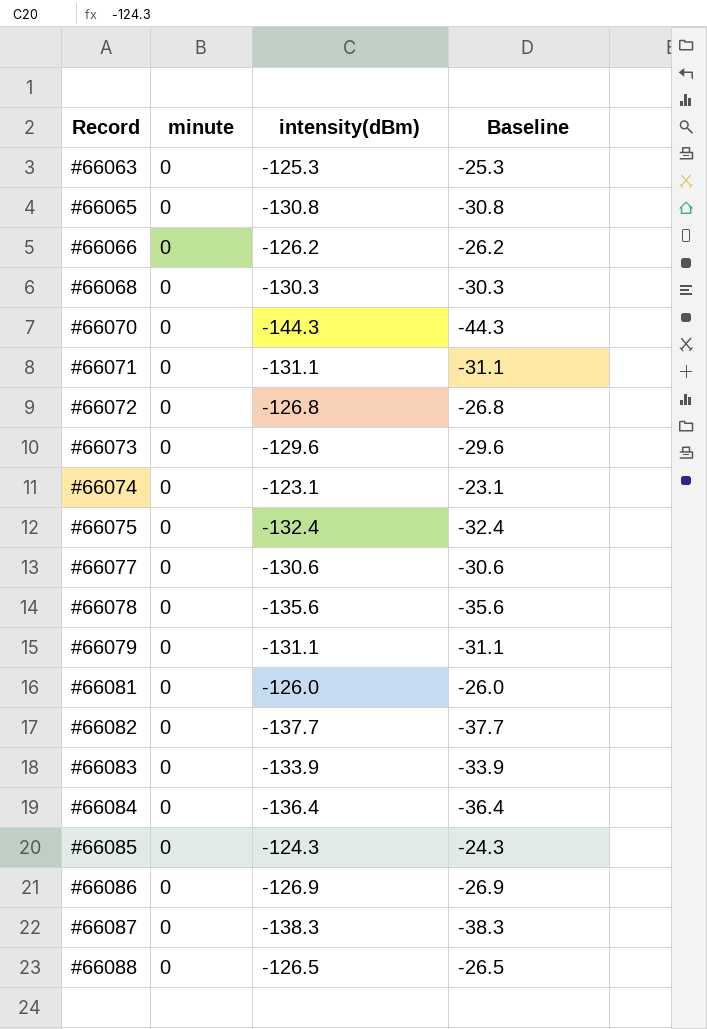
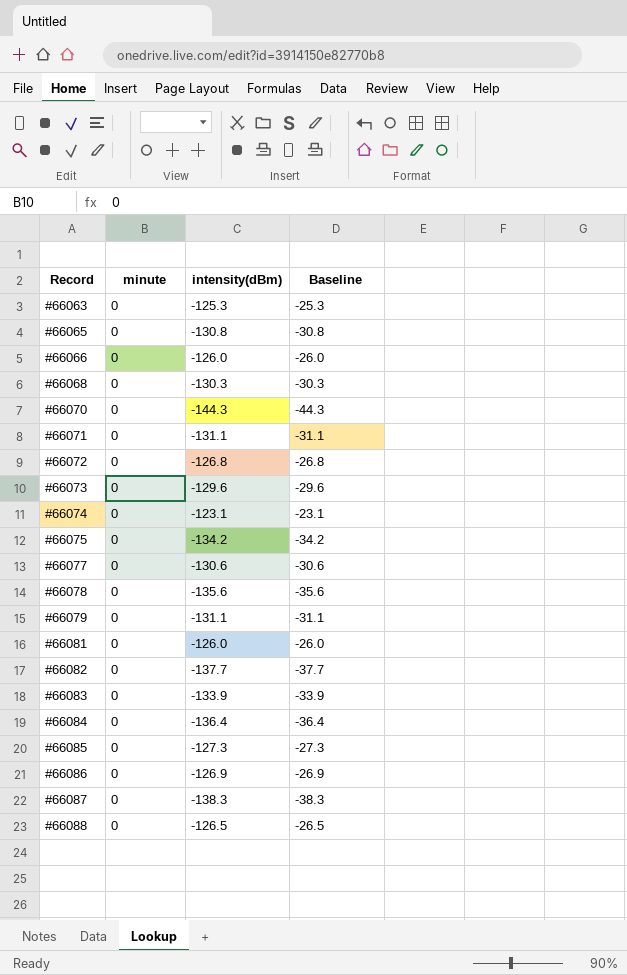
#66066 | intensity(dBm): -126.2 -> -126.0
#66066 | Baseline: -26.2 -> -26.0
#66075 | intensity(dBm): -132.4 -> -134.2
#66075 | Baseline: -32.4 -> -34.2
#66085 | intensity(dBm): -124.3 -> -127.3
#66085 | Baseline: -24.3 -> -27.3

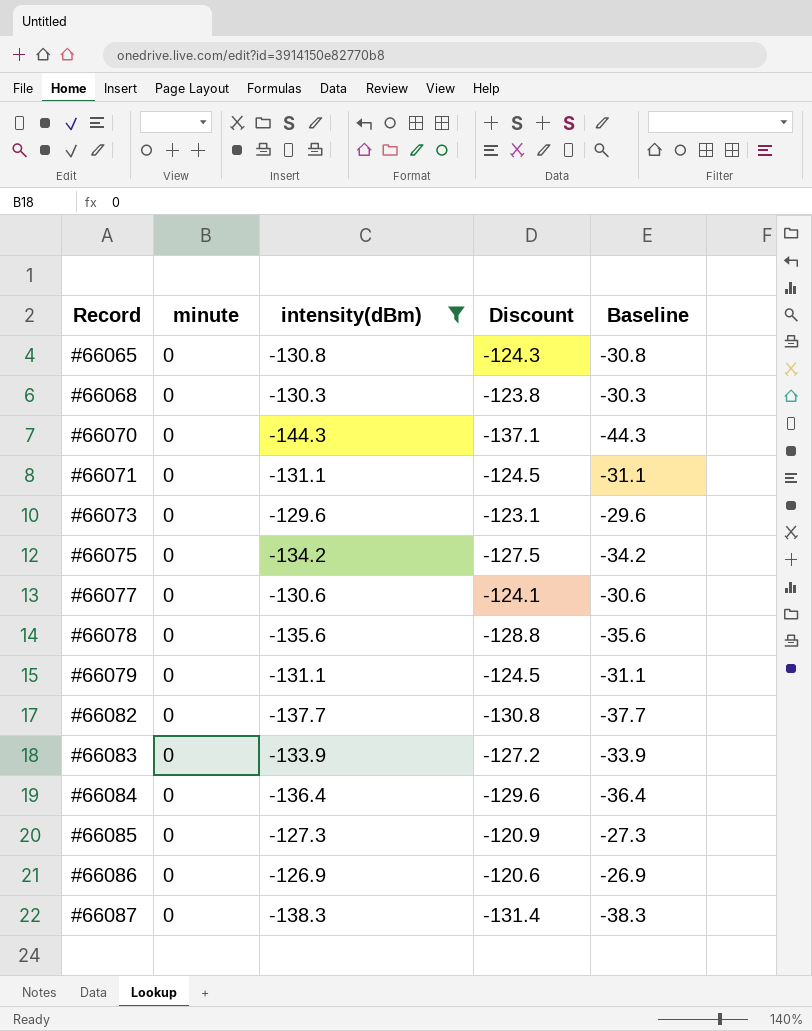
filter: none -> intensity(dBm) <= -126.9
column Discount | formula: none -> [intensity(dBm)] * 0.95

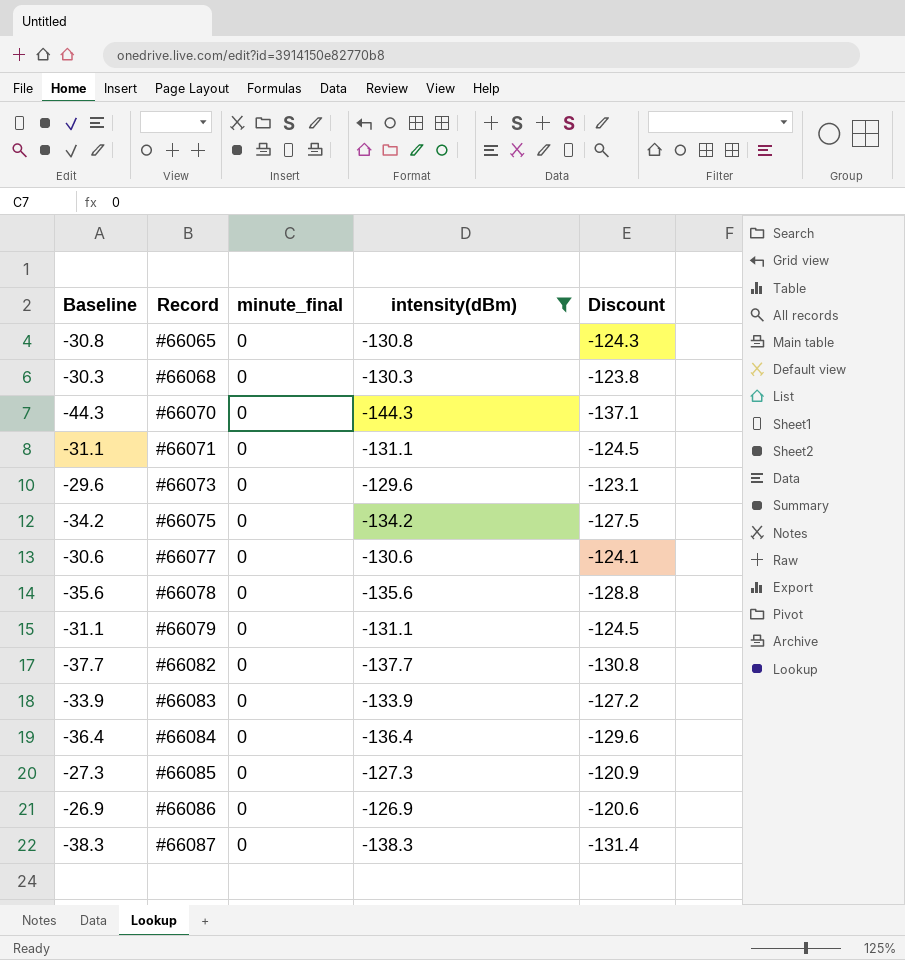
column Baseline | position: 5 -> 1
column name: minute -> minute_final

